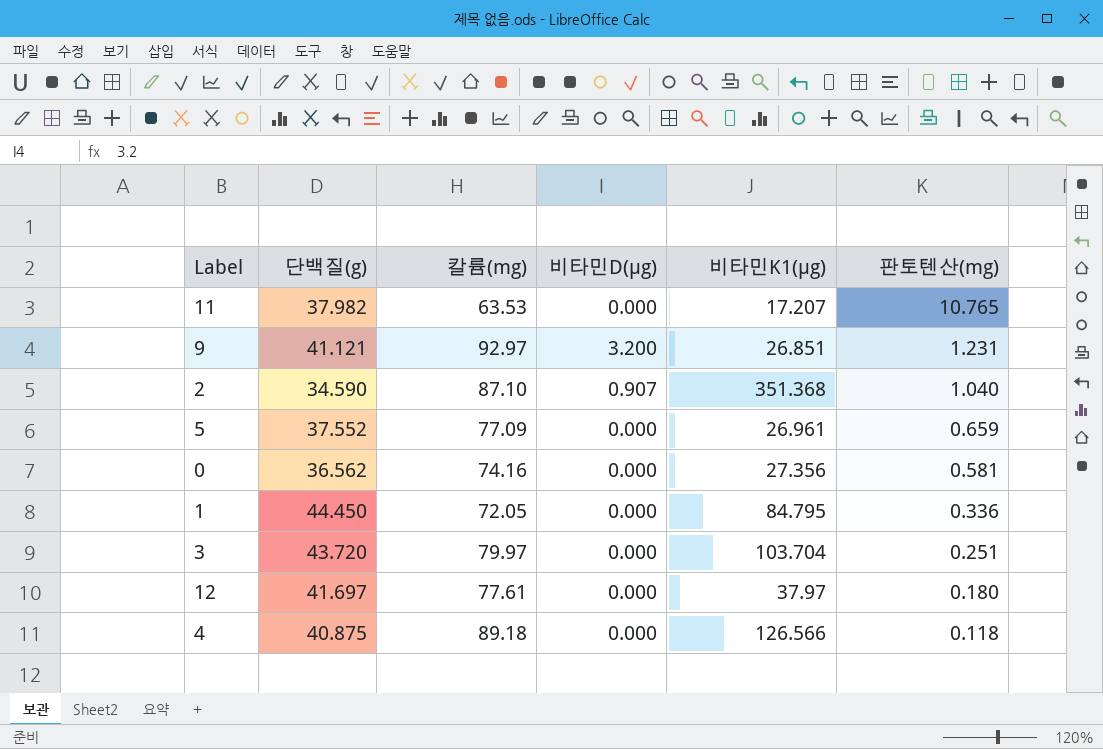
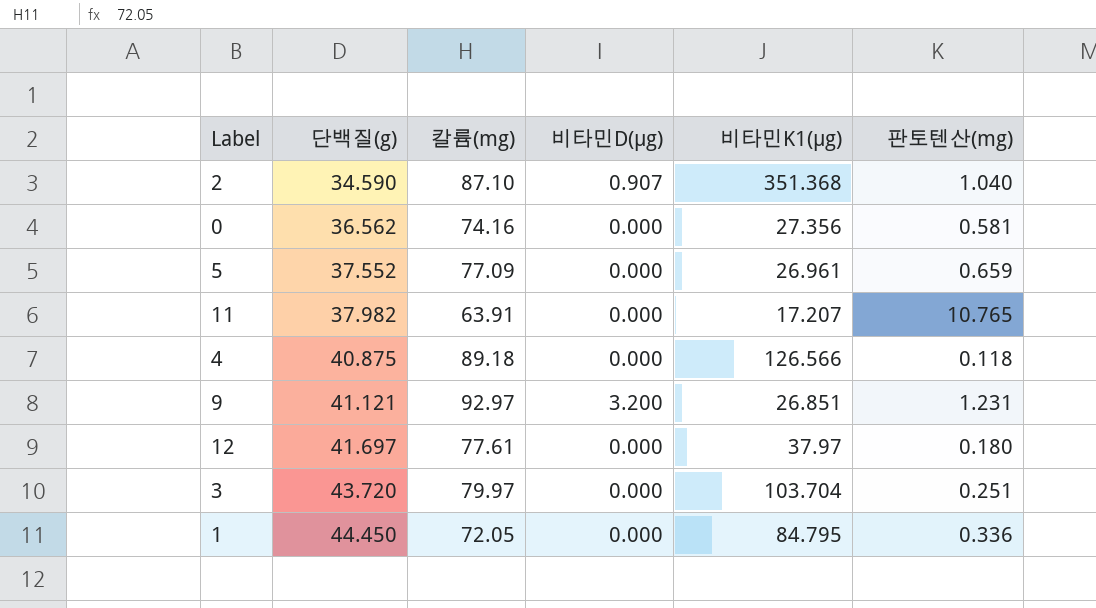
row order: 판토텐산(mg) descending -> 단백질(g) ascending
11 | 칼륨(mg): 63.53 -> 63.91

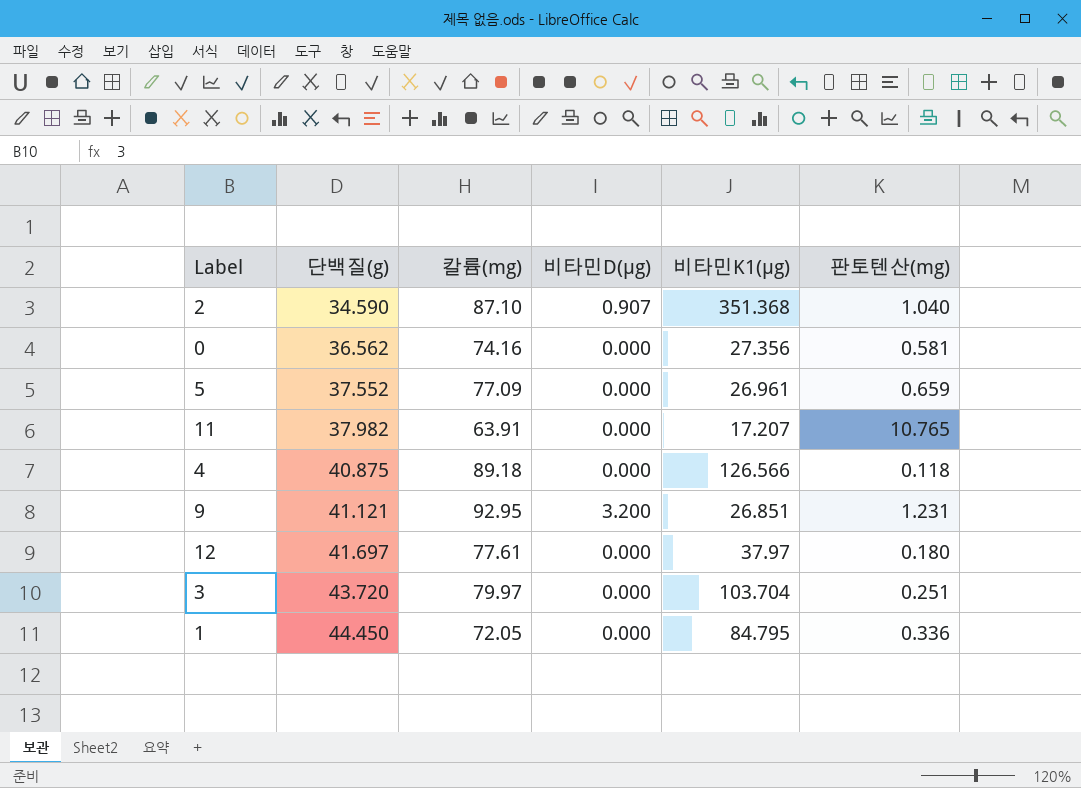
9 | 칼륨(mg): 92.97 -> 92.95

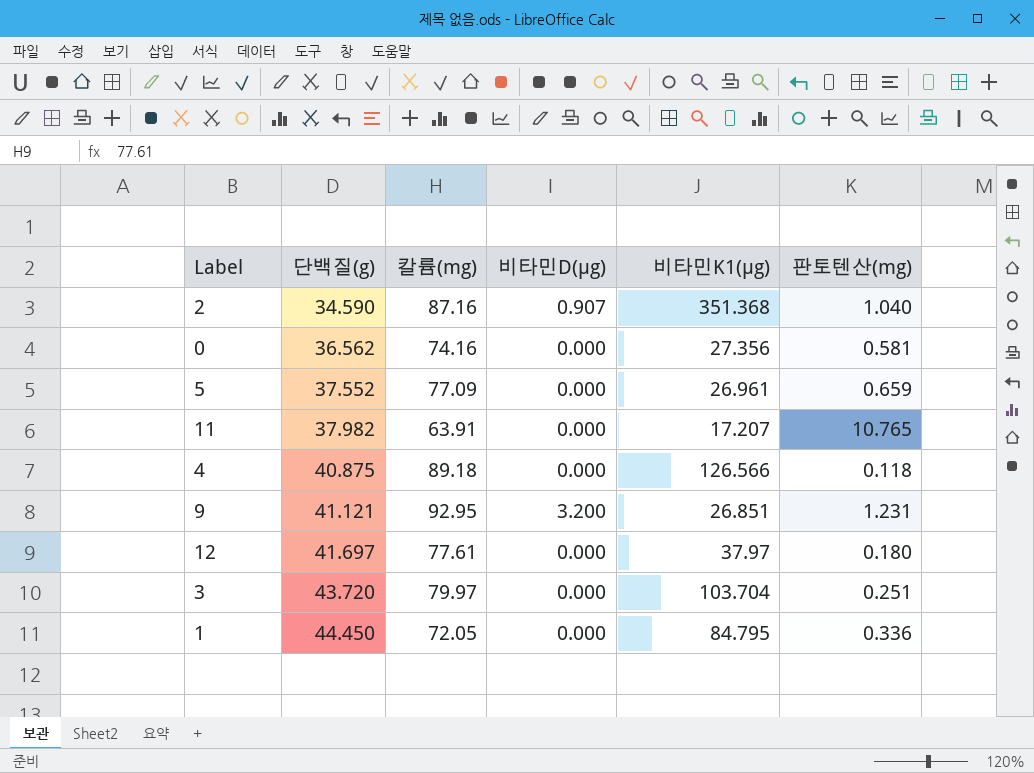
2 | 칼륨(mg): 87.10 -> 87.16

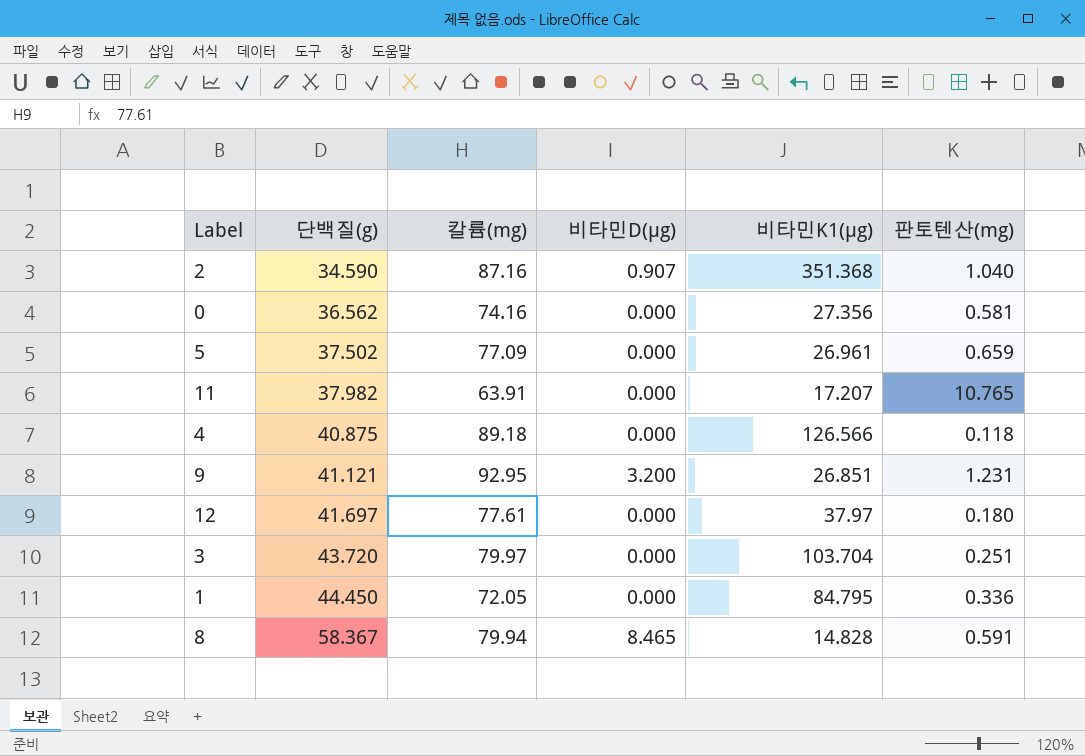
5 | 단백질(g): 37.552 -> 37.502
row 8: none -> 58.367 | 79.94 | 8.465 | 14.828 | 0.591

